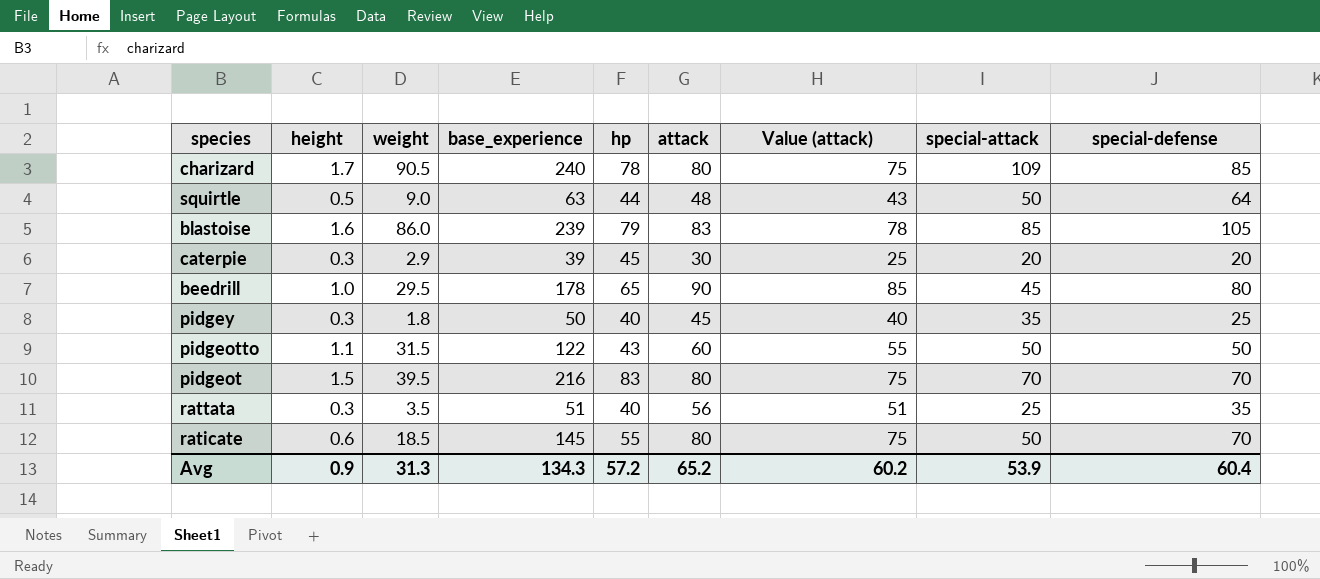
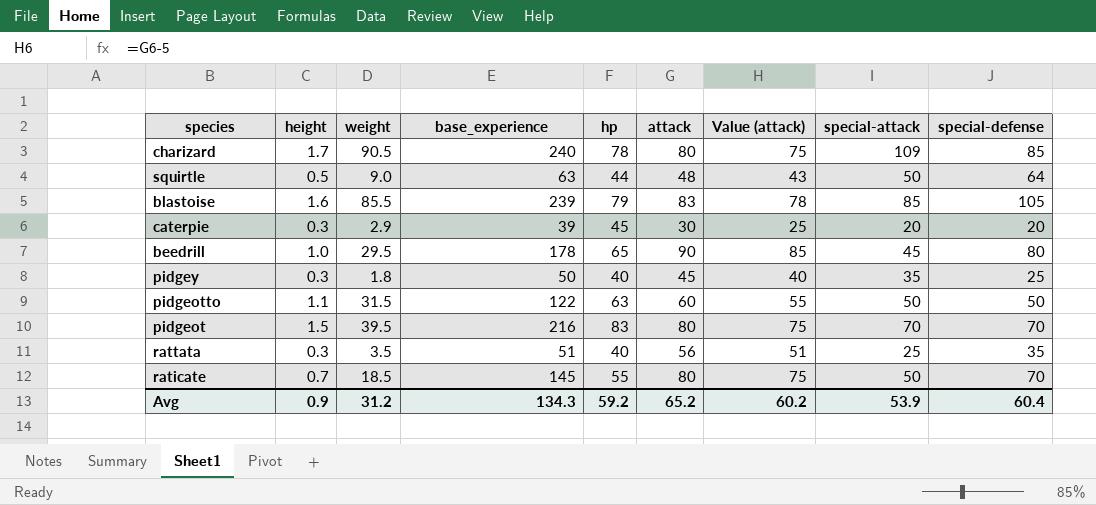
blastoise | weight: 86.0 -> 85.5
pidgeotto | hp: 43 -> 63
raticate | height: 0.6 -> 0.7
Avg | weight: 31.3 -> 31.2
Avg | hp: 57.2 -> 59.2

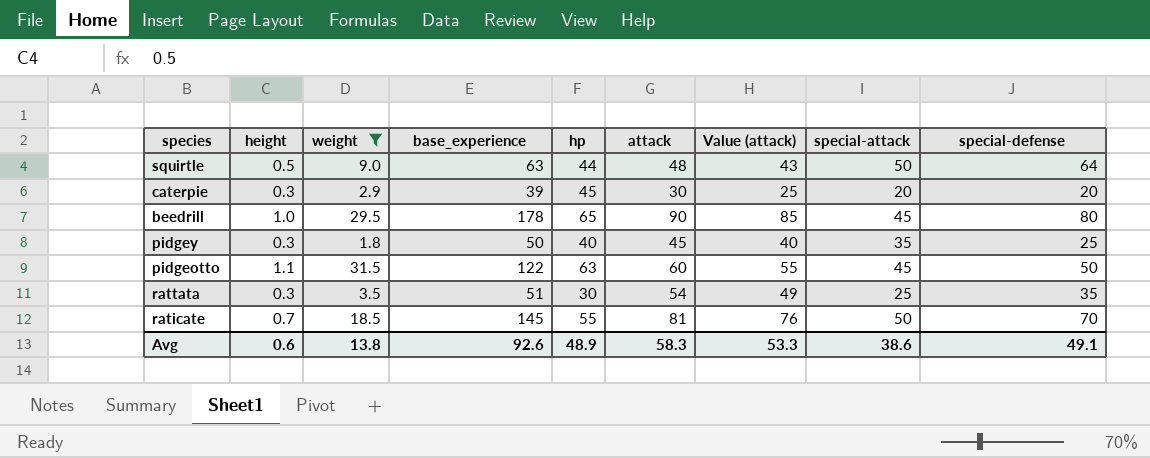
filter: none -> weight <= 31.5
pidgeotto | special-attack: 50 -> 45
rattata | hp: 40 -> 30
rattata | attack: 56 -> 54
rattata | Value (attack): 51 -> 49
raticate | attack: 80 -> 81
raticate | Value (attack): 75 -> 76
Avg | height: 0.9 -> 0.6
Avg | weight: 31.2 -> 13.8
Avg | base_experience: 134.3 -> 92.6
Avg | hp: 59.2 -> 48.9
Avg | attack: 65.2 -> 58.3
Avg | Value (attack): 60.2 -> 53.3
Avg | special-attack: 53.9 -> 38.6
Avg | special-defense: 60.4 -> 49.1

